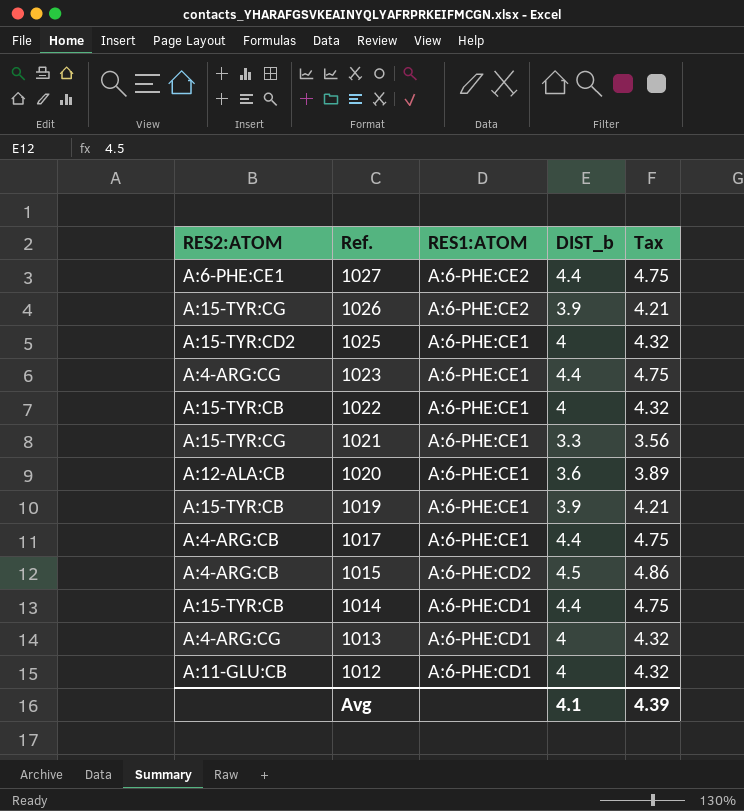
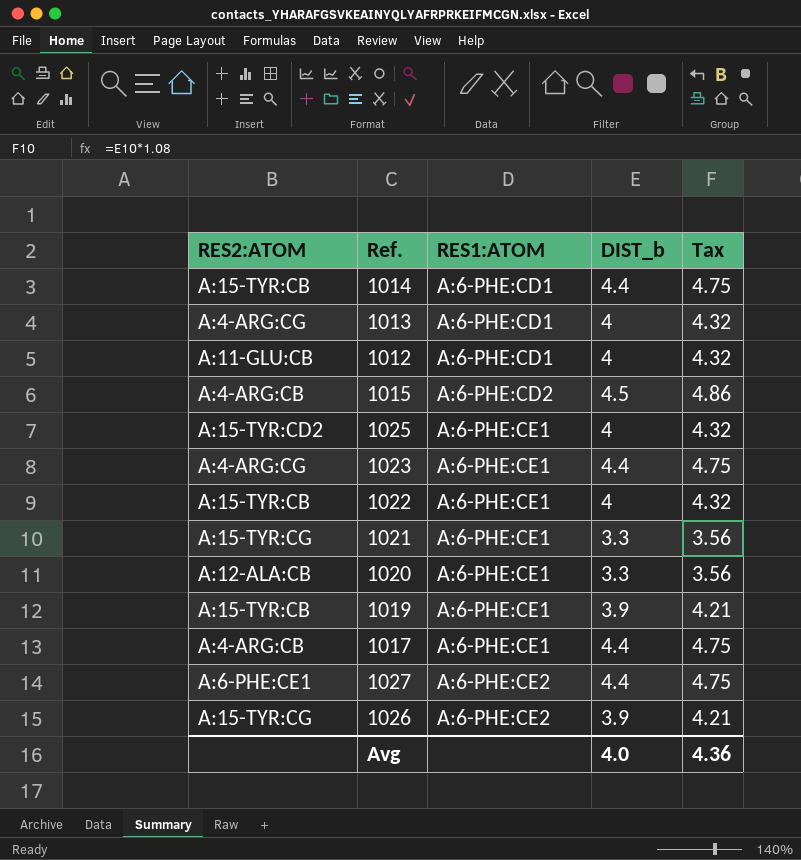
row order: Ref. descending -> RES1:ATOM ascending
1020 | DIST_b: 3.6 -> 3.3
1020 | Tax: 3.89 -> 3.56
Avg | DIST_b: 4.1 -> 4.0
Avg | Tax: 4.39 -> 4.36

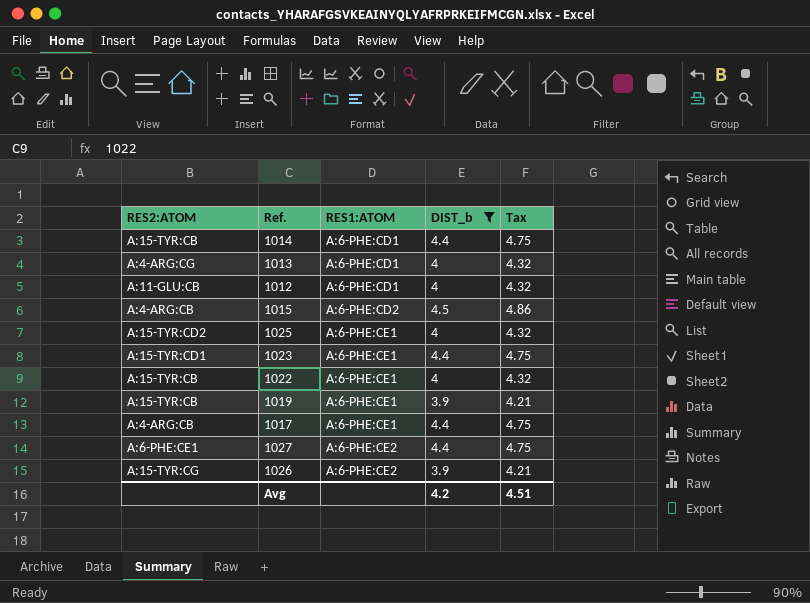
filter: none -> DIST_b != 3.3
1023 | RES2:ATOM: A:4-ARG:CG -> A:15-TYR:CD1
Avg | DIST_b: 4.0 -> 4.2
Avg | Tax: 4.36 -> 4.51

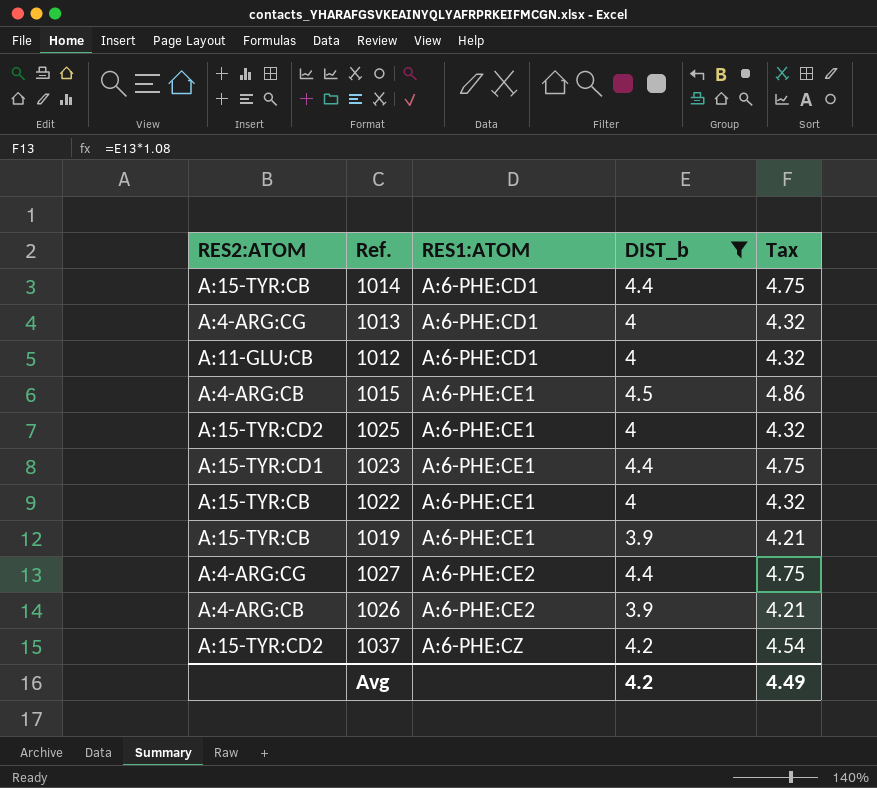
row 1017: A:4-ARG:CB | A:6-PHE:CE1 | 4.4 | 4.75 -> none
1015 | RES1:ATOM: A:6-PHE:CD2 -> A:6-PHE:CE1
1027 | RES2:ATOM: A:6-PHE:CE1 -> A:4-ARG:CG
1026 | RES2:ATOM: A:15-TYR:CG -> A:4-ARG:CB
row 1037: none -> A:15-TYR:CD2 | A:6-PHE:CZ | 4.2 | 4.54
Avg | Tax: 4.51 -> 4.49

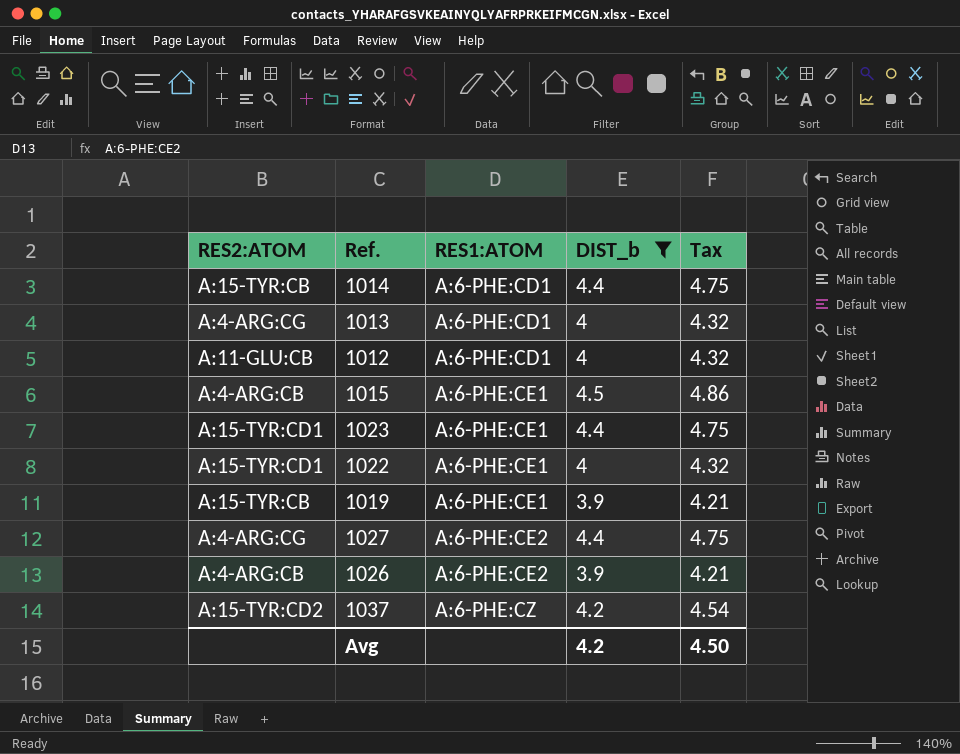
row 1025: A:15-TYR:CD2 | A:6-PHE:CE1 | 4 | 4.32 -> none
1022 | RES2:ATOM: A:15-TYR:CB -> A:15-TYR:CD1
Avg | Tax: 4.49 -> 4.50

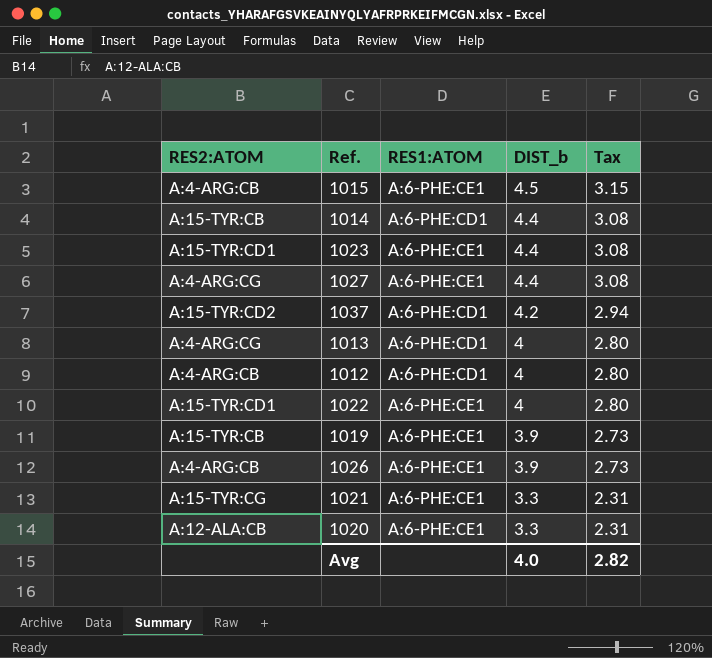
filter: DIST_b != 3.3 -> none
row order: RES1:ATOM ascending -> DIST_b descending
column Tax | formula: [DIST_b] * 1.08 -> [DIST_b] * 0.7
1027 | RES1:ATOM: A:6-PHE:CE2 -> A:6-PHE:CE1
1037 | RES1:ATOM: A:6-PHE:CZ -> A:6-PHE:CD1
1012 | RES2:ATOM: A:11-GLU:CB -> A:4-ARG:CB
1026 | RES1:ATOM: A:6-PHE:CE2 -> A:6-PHE:CE1
Avg | DIST_b: 4.2 -> 4.0
Avg | Tax: 4.50 -> 2.82

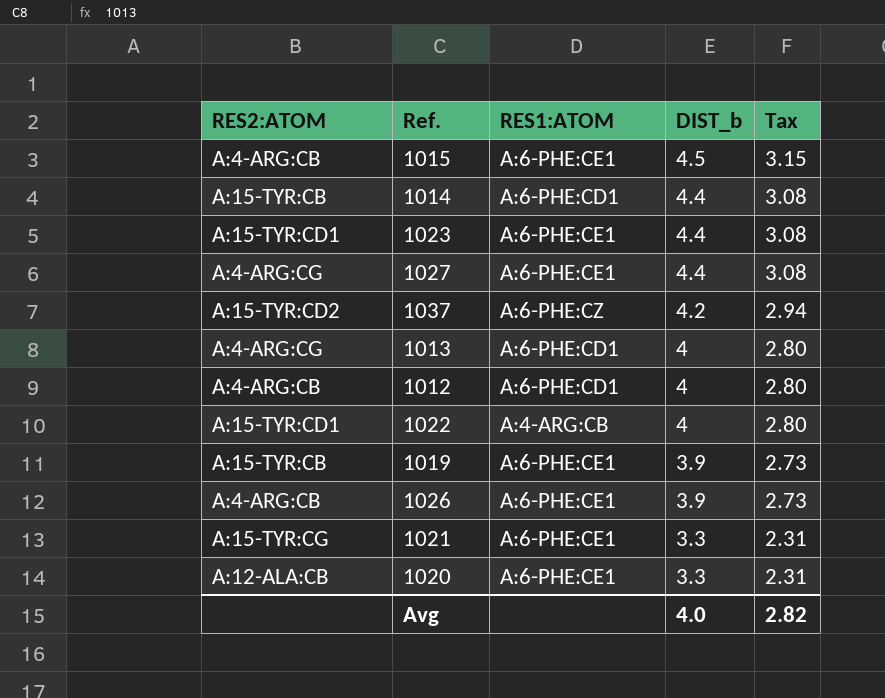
1037 | RES1:ATOM: A:6-PHE:CD1 -> A:6-PHE:CZ
1022 | RES1:ATOM: A:6-PHE:CE1 -> A:4-ARG:CB

